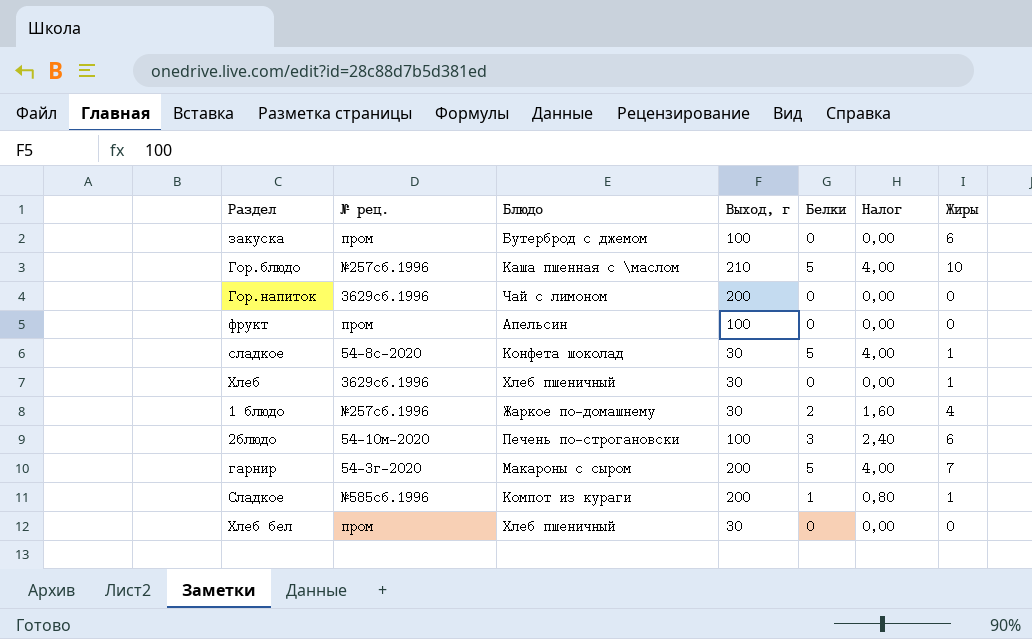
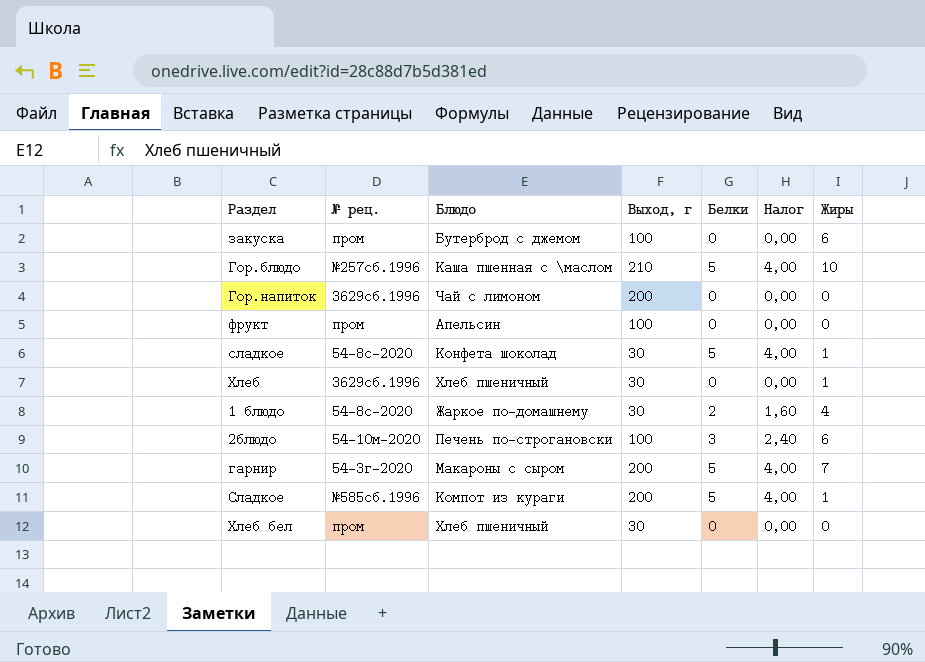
1 блюдо | № рец.: №257сб.1996 -> 54-8с-2020
Сладкое | Белки: 1 -> 5
Сладкое | Налог: 0,80 -> 4,00

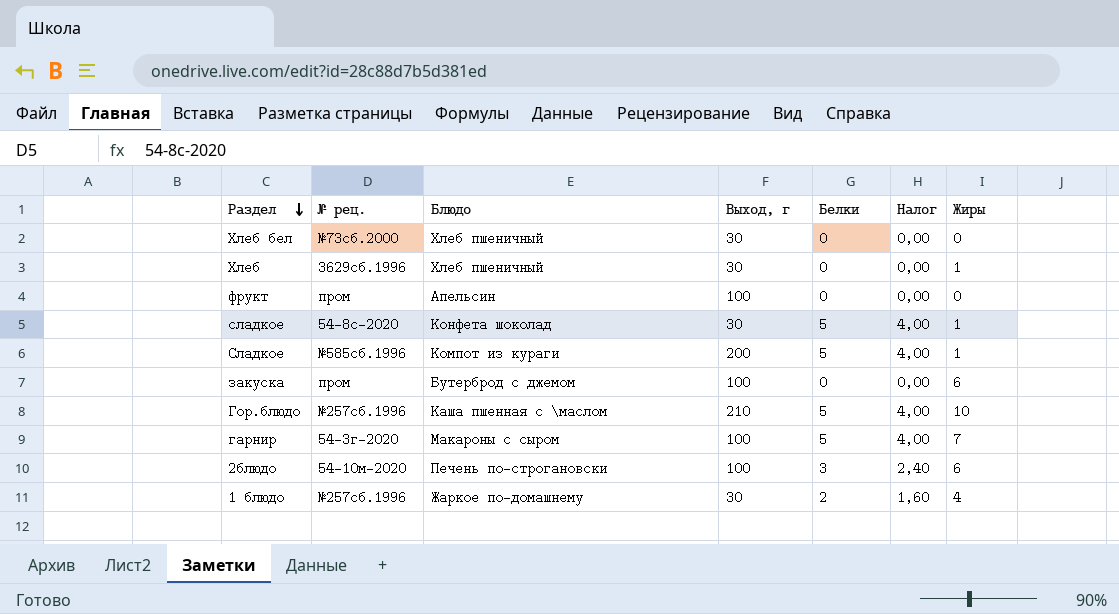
row order: none -> Раздел descending
row Гор.напиток: 3629сб.1996 | Чай с лимоном | 200 | 0 | 0,00 | 0 -> none
Хлеб бел | № рец.: пром -> №73сб.2000
гарнир | Выход, г: 200 -> 100
1 блюдо | № рец.: 54-8с-2020 -> №257сб.1996

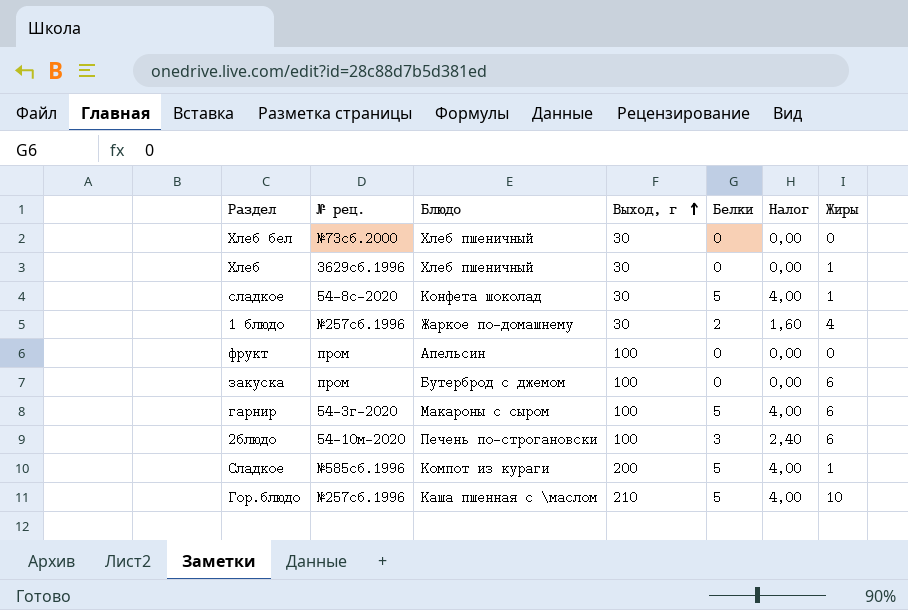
row order: Раздел descending -> Выход, г ascending
гарнир | Жиры: 7 -> 6

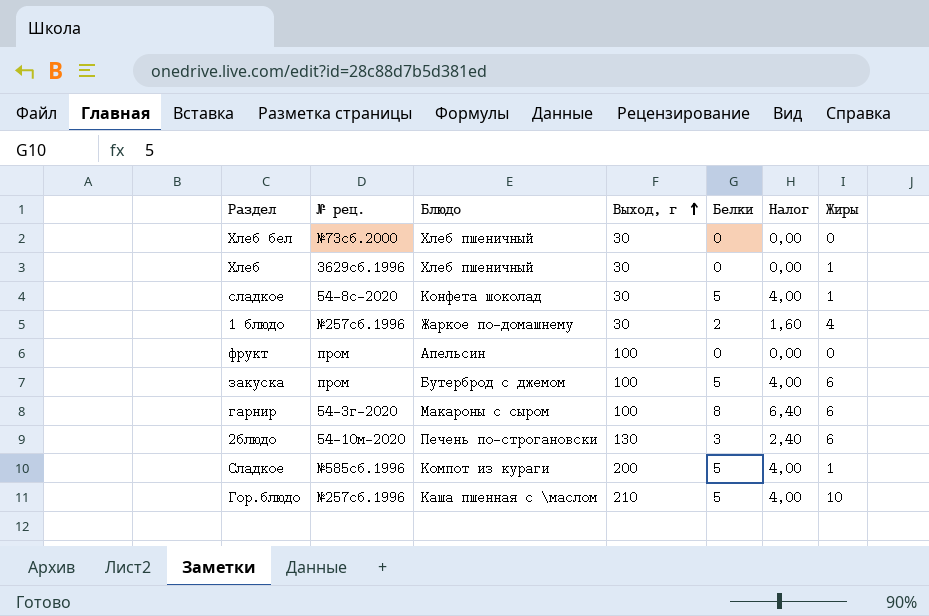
закуска | Белки: 0 -> 5
закуска | Налог: 0,00 -> 4,00
гарнир | Белки: 5 -> 8
гарнир | Налог: 4,00 -> 6,40
2блюдо | Выход, г: 100 -> 130

